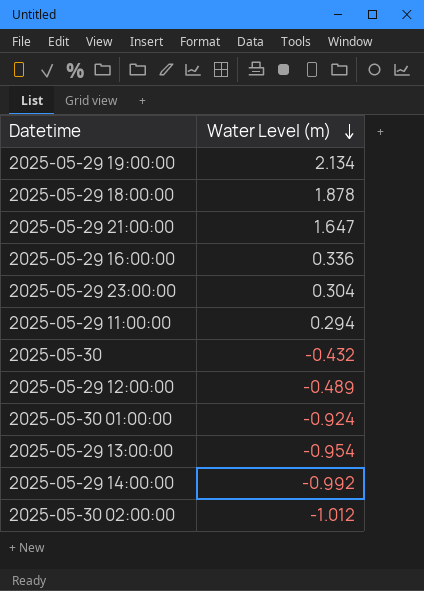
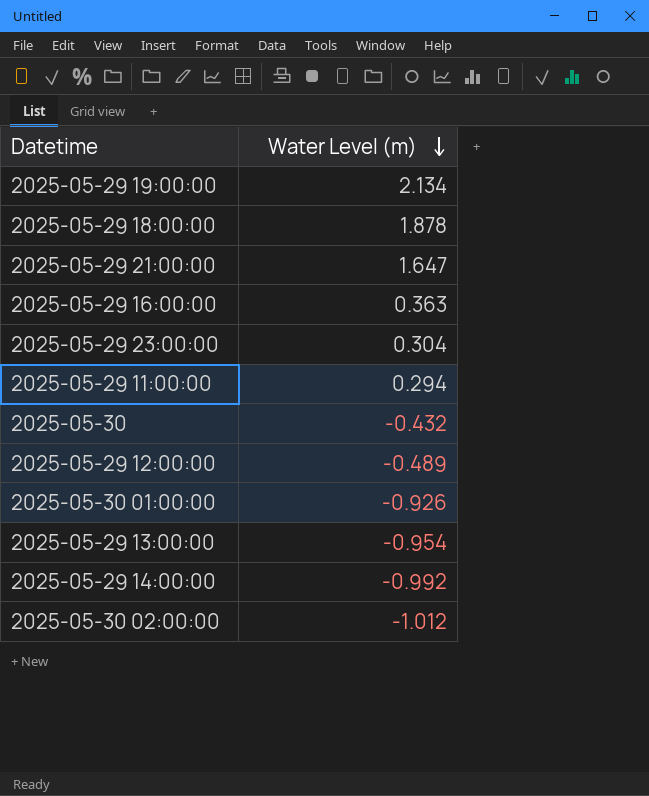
2025-05-29 16:00:00 | Water Level (m): 0.336 -> 0.363
2025-05-30 01:00:00 | Water Level (m): -0.924 -> -0.926

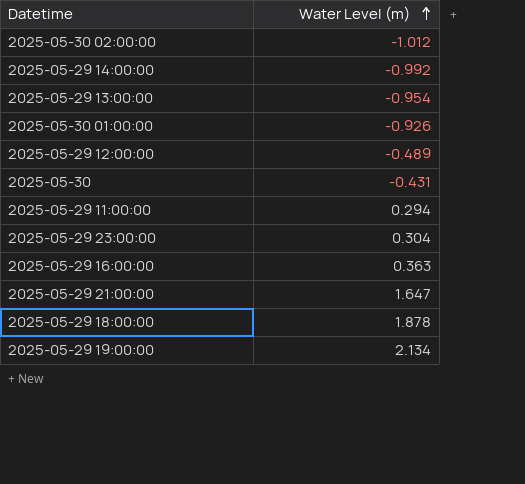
row order: Water Level (m) descending -> Water Level (m) ascending
2025-05-30 | Water Level (m): -0.432 -> -0.431

